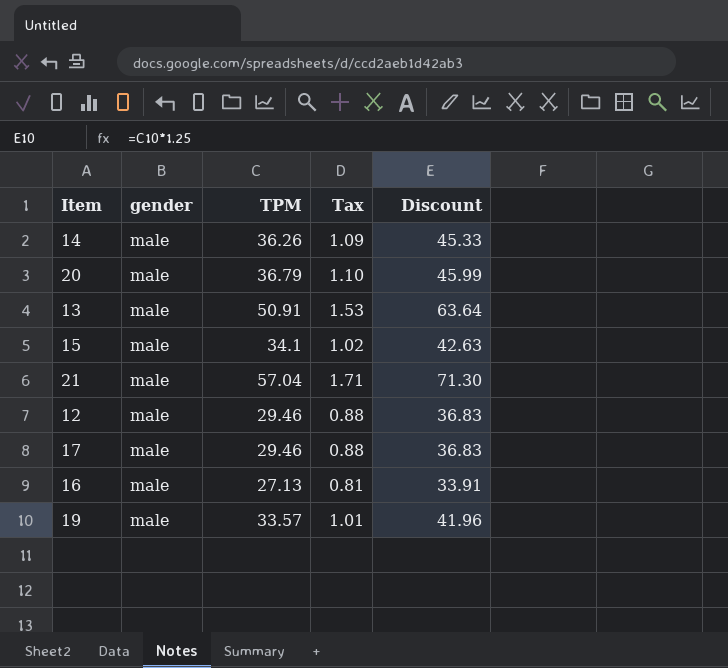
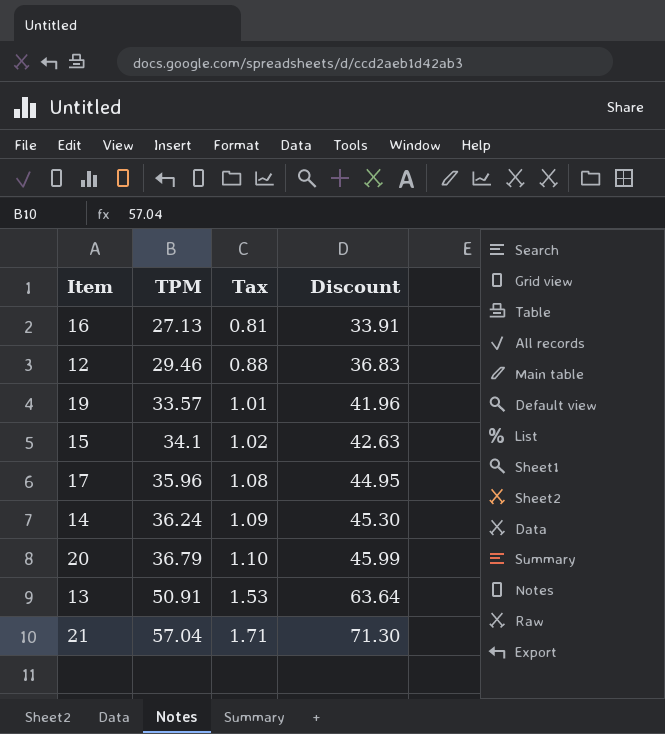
row order: none -> TPM ascending
column gender | position: 2 -> none
17 | TPM: 29.46 -> 35.96
17 | Tax: 0.88 -> 1.08
17 | Discount: 36.83 -> 44.95
14 | TPM: 36.26 -> 36.24
14 | Discount: 45.33 -> 45.30

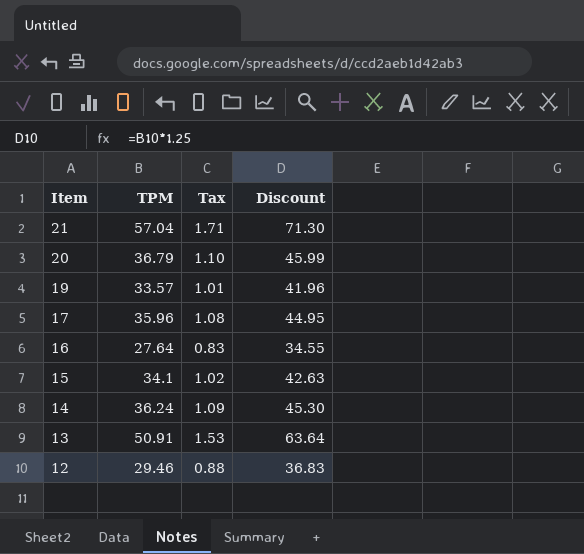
row order: TPM ascending -> Item descending
16 | TPM: 27.13 -> 27.64
16 | Tax: 0.81 -> 0.83
16 | Discount: 33.91 -> 34.55

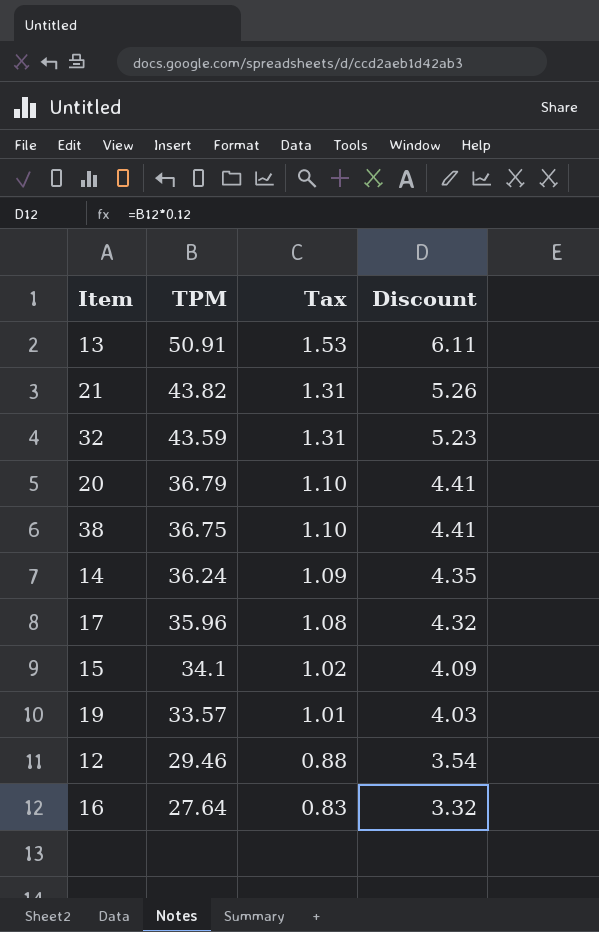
row order: Item descending -> TPM descending
column Discount | formula: [TPM] * 1.25 -> [TPM] * 0.12
21 | TPM: 57.04 -> 43.82
21 | Tax: 1.71 -> 1.31
row 32: none -> 43.59 | 1.31 | 5.23
row 38: none -> 36.75 | 1.10 | 4.41

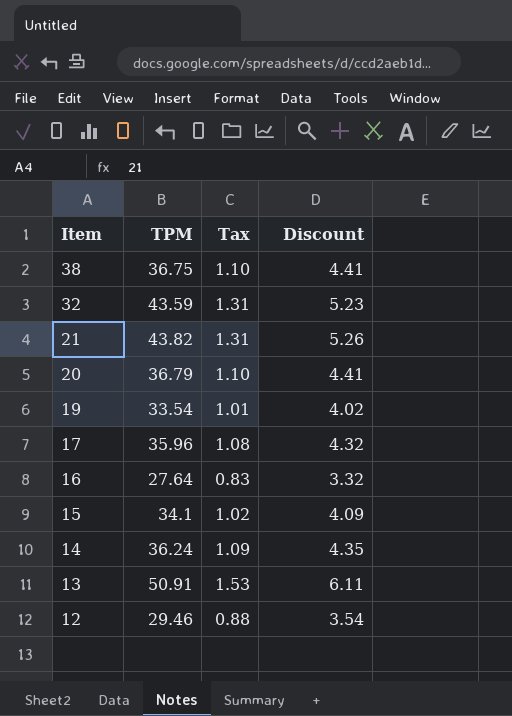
row order: TPM descending -> Item descending
19 | TPM: 33.57 -> 33.54
19 | Discount: 4.03 -> 4.02

